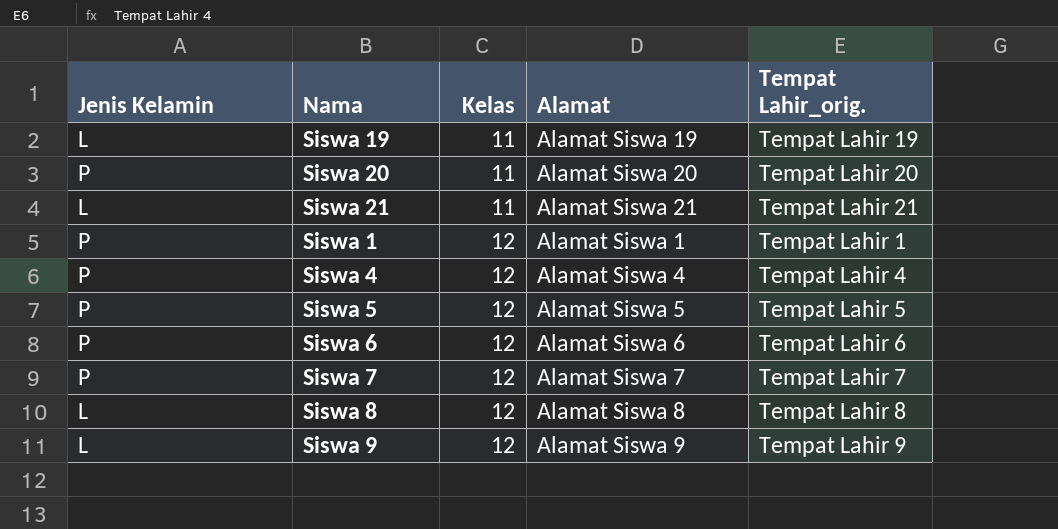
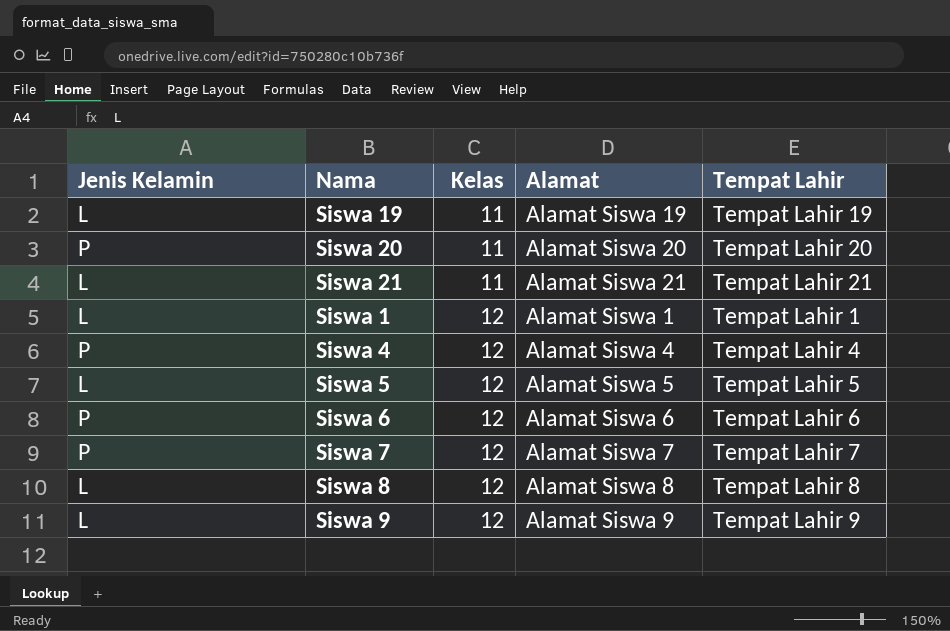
column name: Tempat Lahir_orig. -> Tempat Lahir
Siswa 1 | Jenis Kelamin: P -> L
Siswa 5 | Jenis Kelamin: P -> L

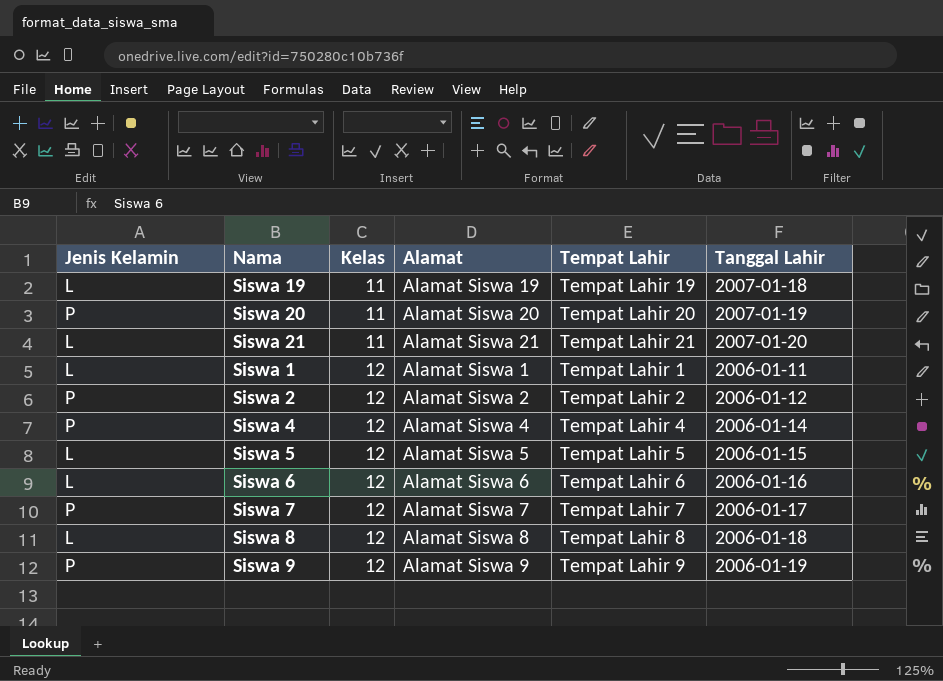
column Tanggal Lahir | position: none -> 6
row Siswa 2: none -> P | 12 | Alamat Siswa 2 | Tempat Lahir 2 | 2006-01-12
Siswa 6 | Jenis Kelamin: P -> L
Siswa 9 | Jenis Kelamin: L -> P

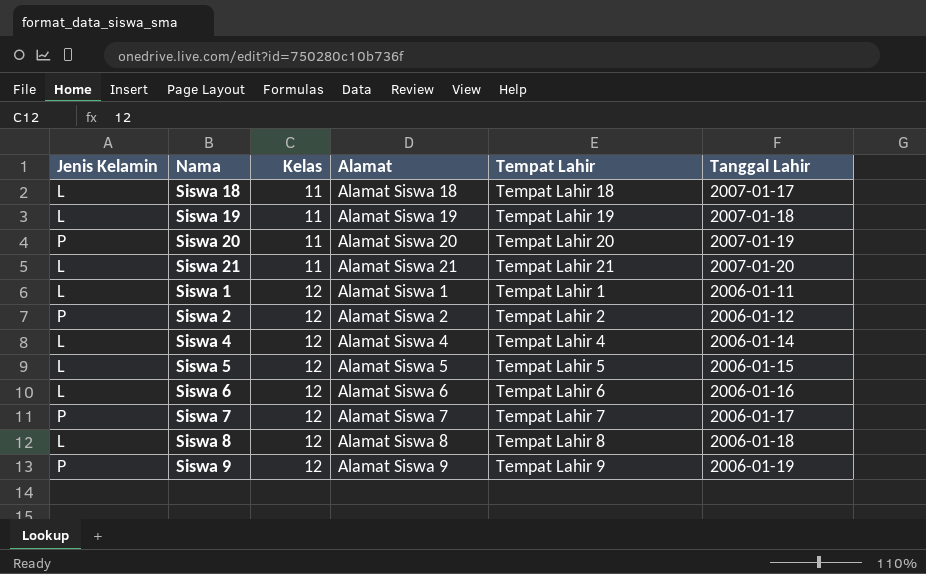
row Siswa 18: none -> L | 11 | Alamat Siswa 18 | Tempat Lahir 18 | 2007-01-17
Siswa 4 | Jenis Kelamin: P -> L

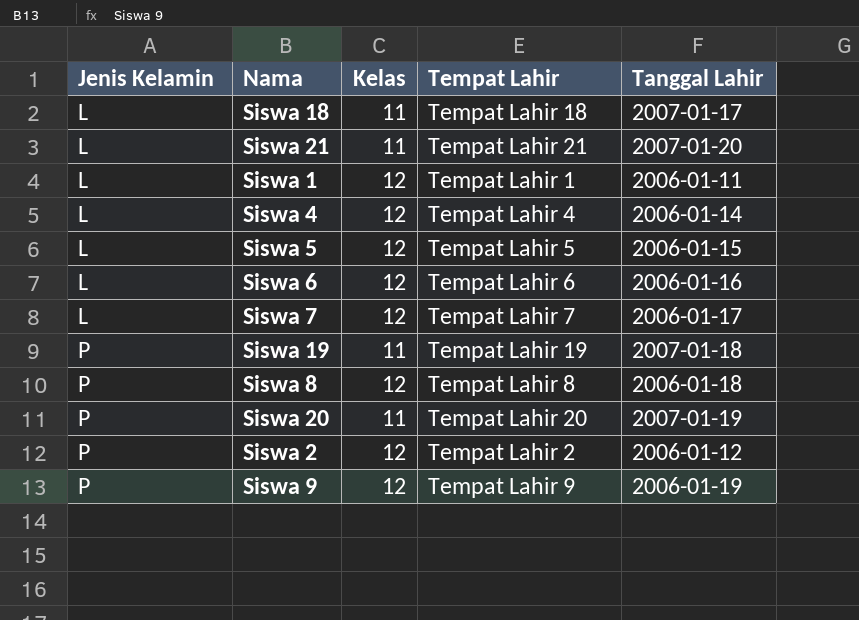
row order: Kelas ascending -> Jenis Kelamin ascending
column Alamat | position: 4 -> none
Siswa 7 | Jenis Kelamin: P -> L
Siswa 19 | Jenis Kelamin: L -> P
Siswa 8 | Jenis Kelamin: L -> P

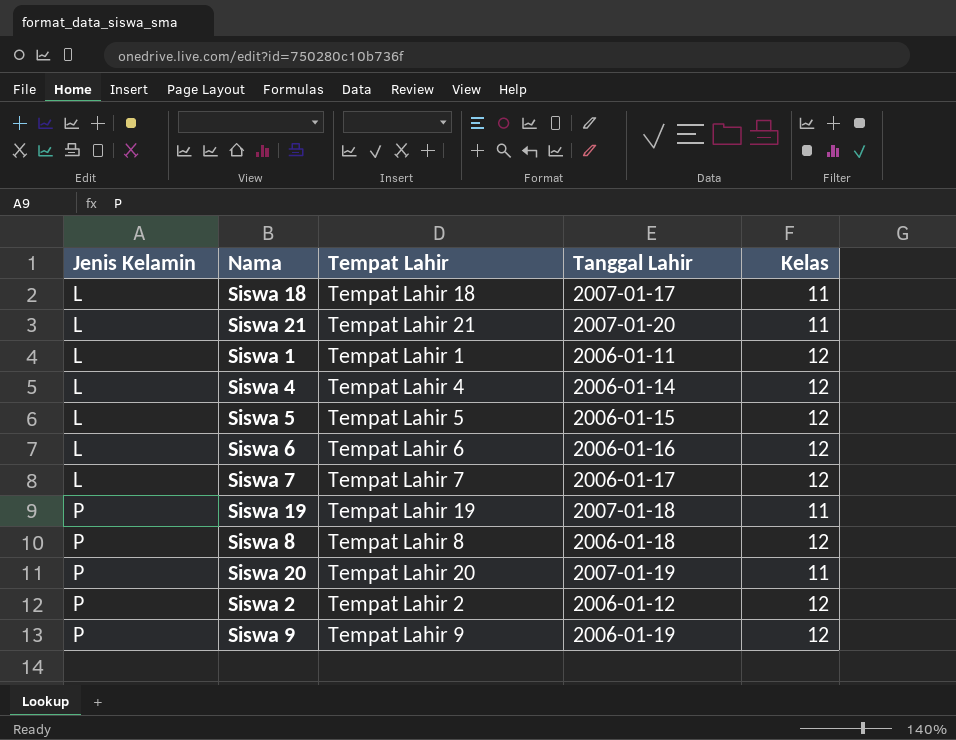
column Kelas | position: 3 -> 5

